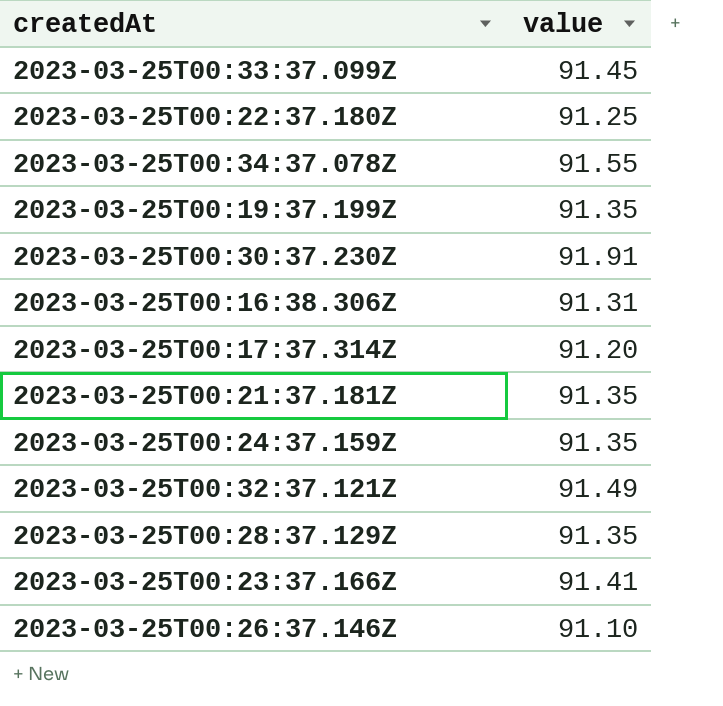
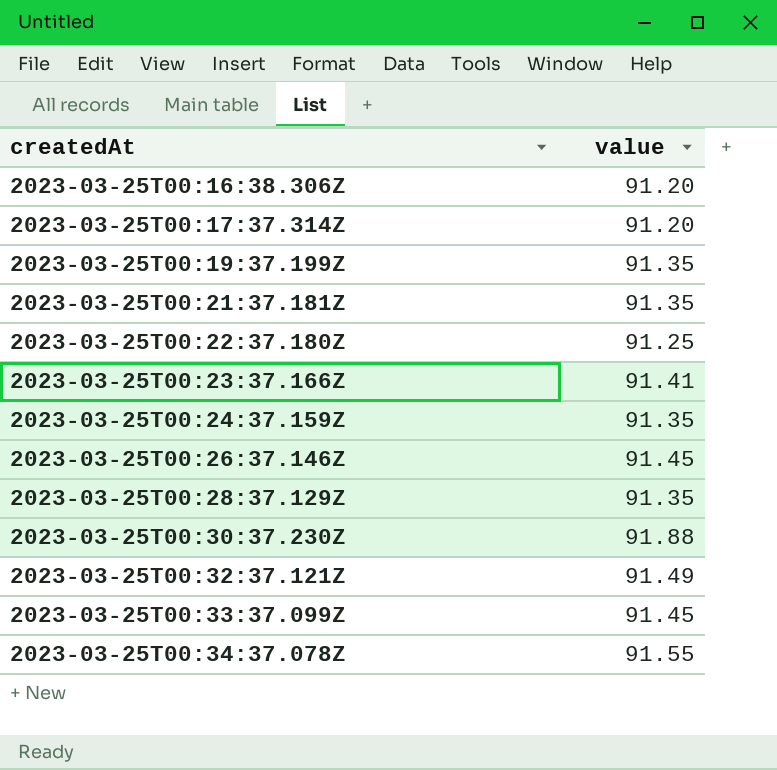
row order: none -> createdAt ascending
2023-03-25T00:16:38.306Z | value: 91.31 -> 91.20
2023-03-25T00:26:37.146Z | value: 91.10 -> 91.45
2023-03-25T00:30:37.230Z | value: 91.91 -> 91.88

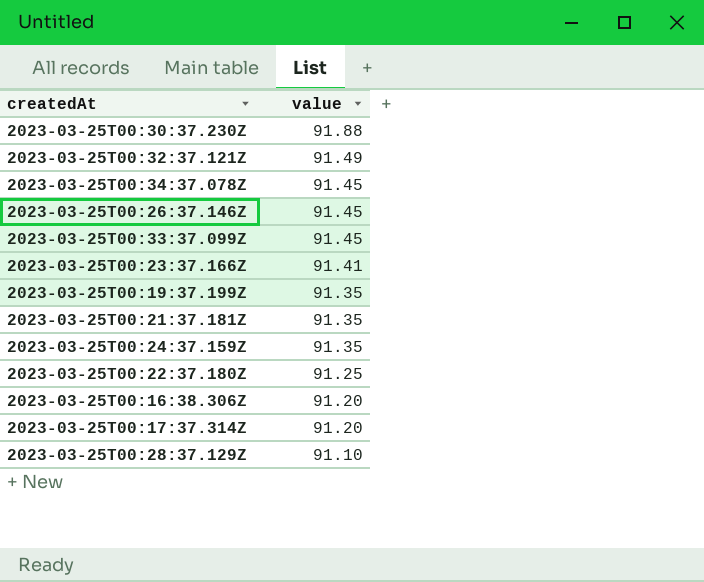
row order: createdAt ascending -> value descending
2023-03-25T00:34:37.078Z | value: 91.55 -> 91.45
2023-03-25T00:28:37.129Z | value: 91.35 -> 91.10

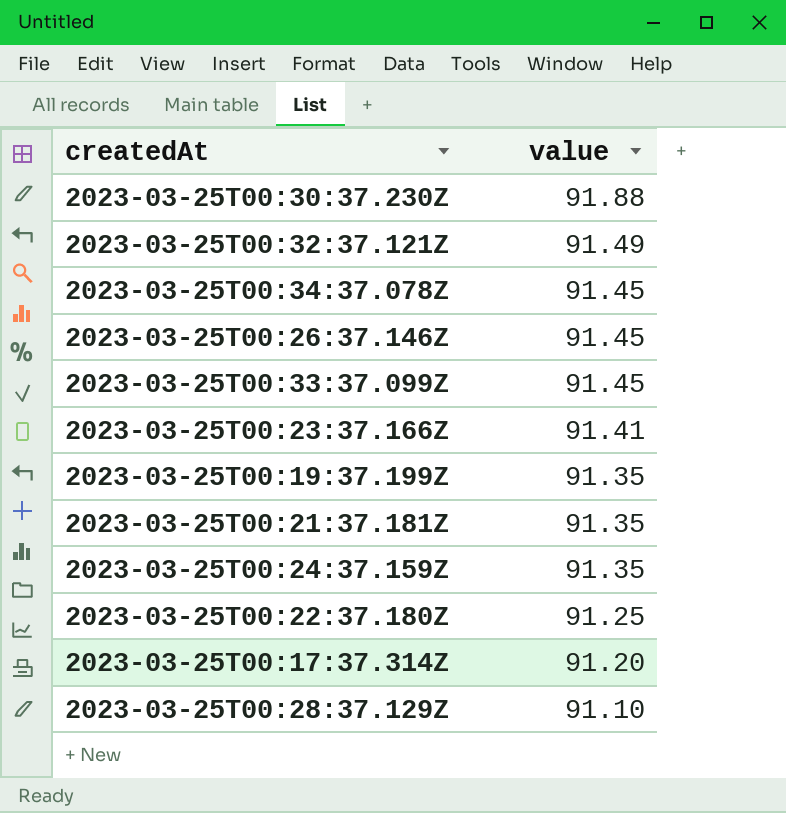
row 2023-03-25T00:16:38.306Z: 91.20 -> none

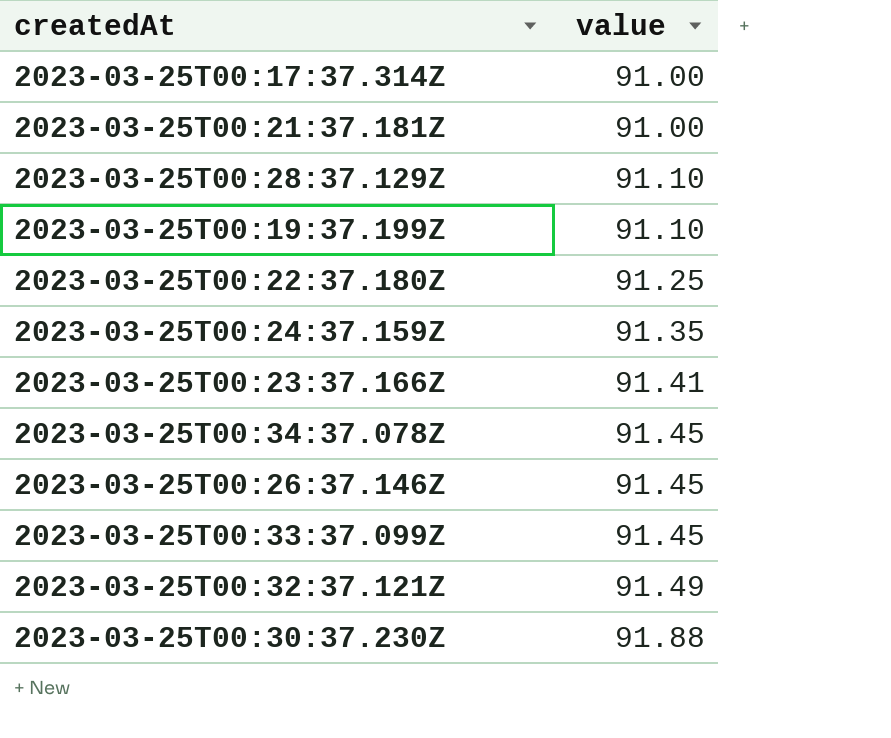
row order: value descending -> value ascending
2023-03-25T00:17:37.314Z | value: 91.20 -> 91.00
2023-03-25T00:21:37.181Z | value: 91.35 -> 91.00
2023-03-25T00:19:37.199Z | value: 91.35 -> 91.10

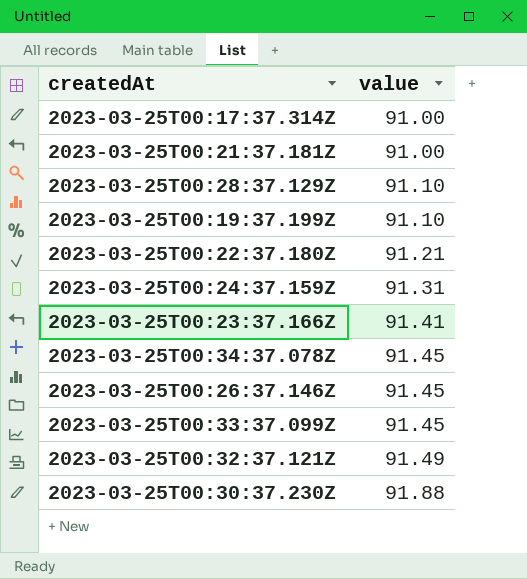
2023-03-25T00:22:37.180Z | value: 91.25 -> 91.21
2023-03-25T00:24:37.159Z | value: 91.35 -> 91.31

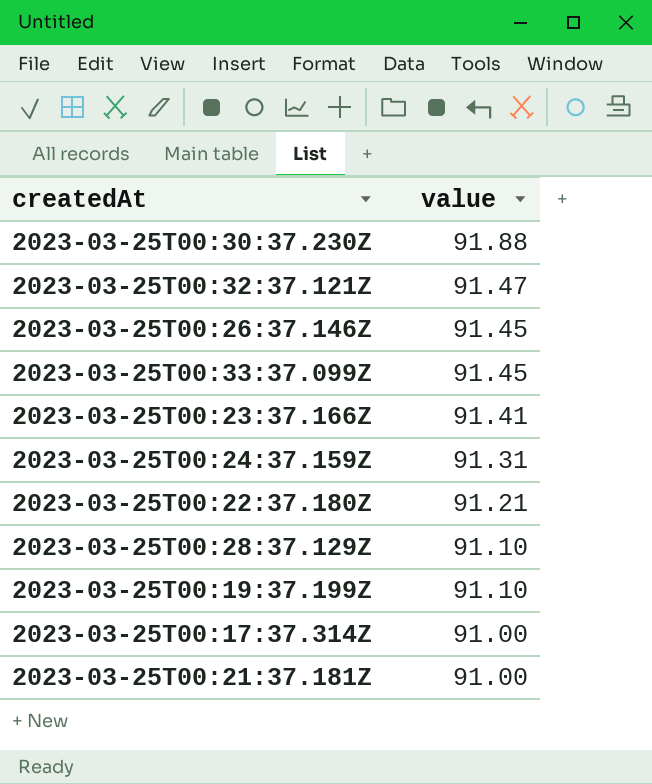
row order: value ascending -> value descending
row 2023-03-25T00:34:37.078Z: 91.45 -> none
2023-03-25T00:32:37.121Z | value: 91.49 -> 91.47

